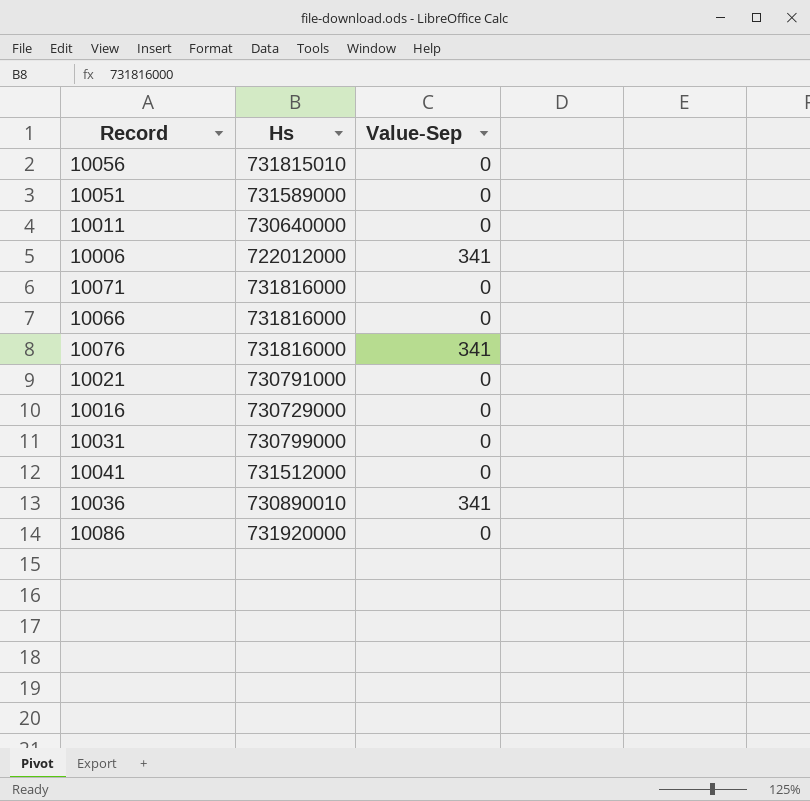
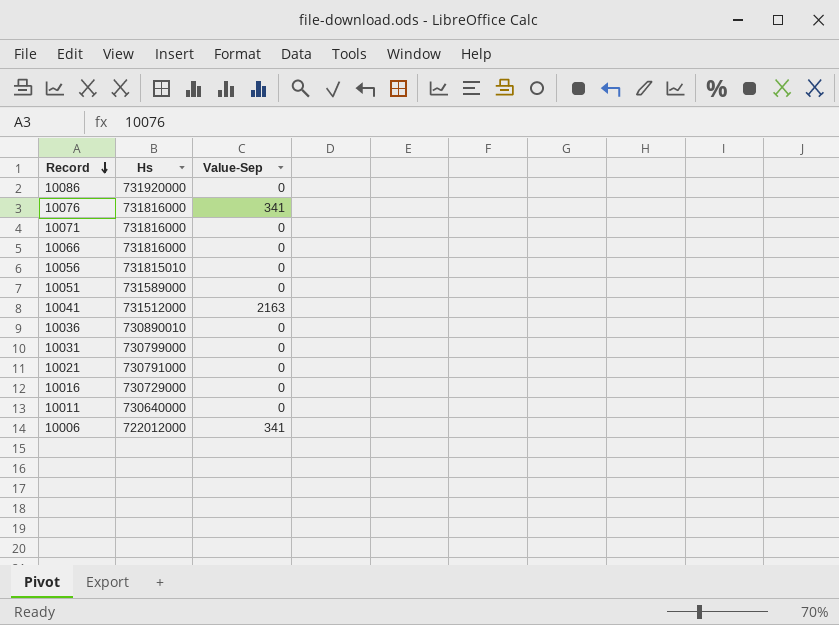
row order: none -> Record descending
10041 | Value-Sep: 0 -> 2163
10036 | Value-Sep: 341 -> 0

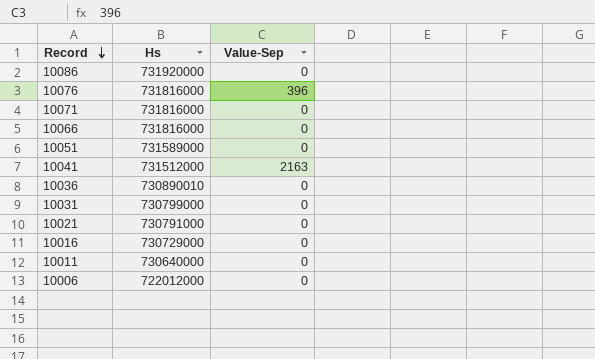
row 10056: 731815010 | 0 -> none
10076 | Value-Sep: 341 -> 396
10006 | Value-Sep: 341 -> 0

